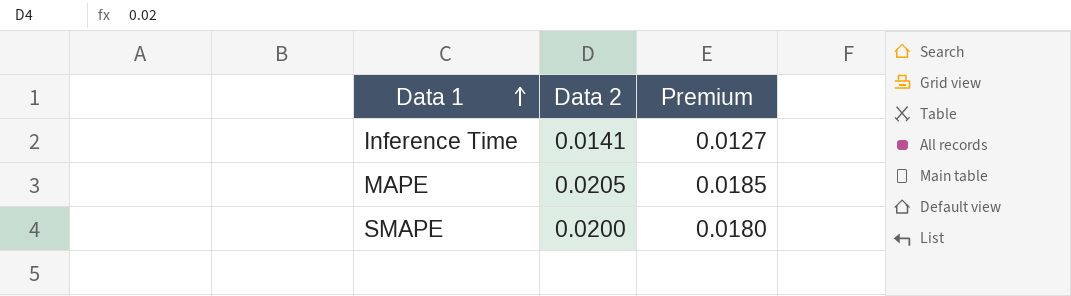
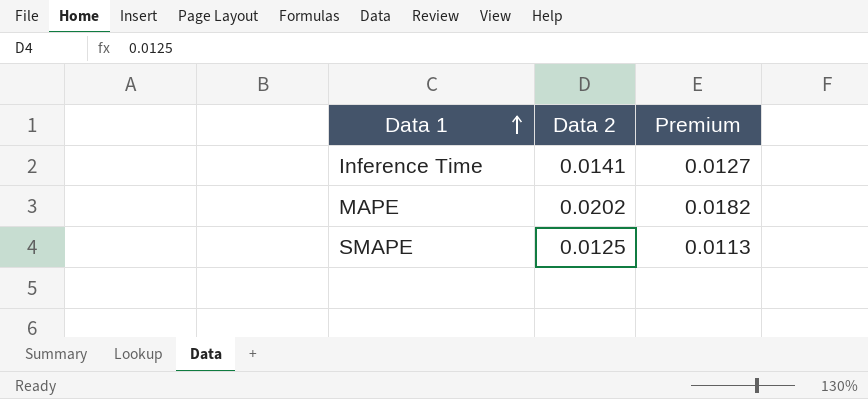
MAPE | Data 2: 0.0205 -> 0.0202
MAPE | Premium: 0.0185 -> 0.0182
SMAPE | Data 2: 0.0200 -> 0.0125
SMAPE | Premium: 0.0180 -> 0.0113

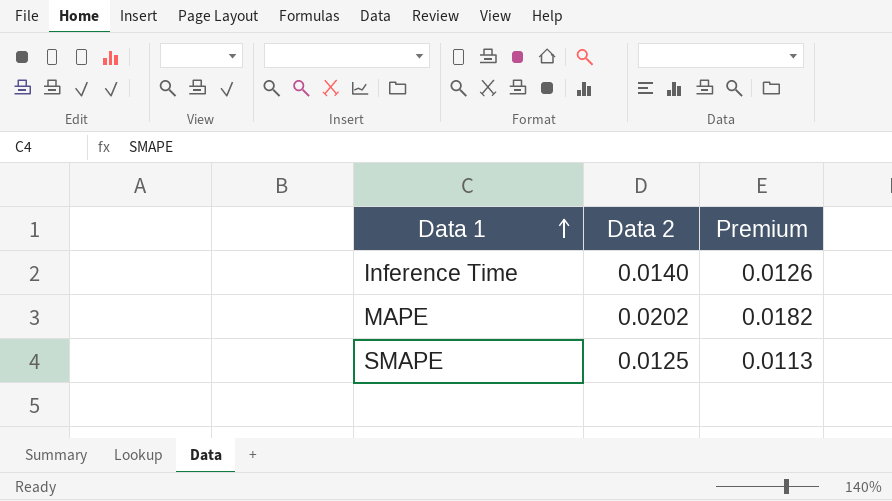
Inference Time | Data 2: 0.0141 -> 0.0140
Inference Time | Premium: 0.0127 -> 0.0126

